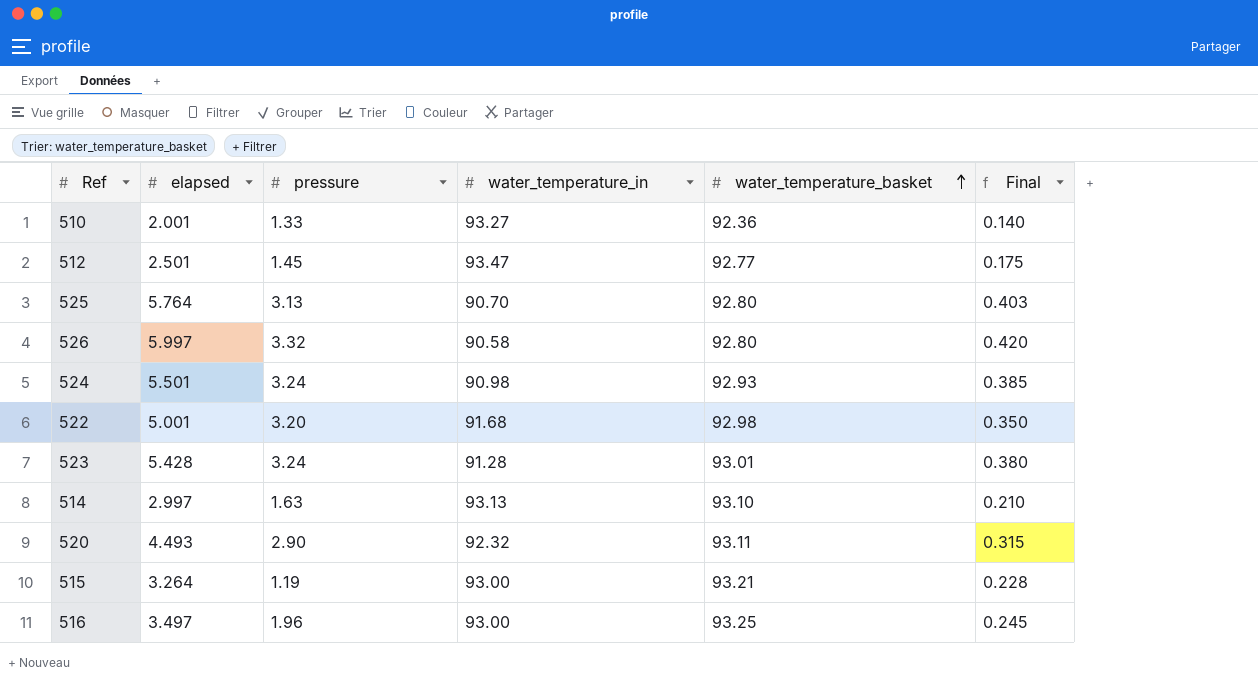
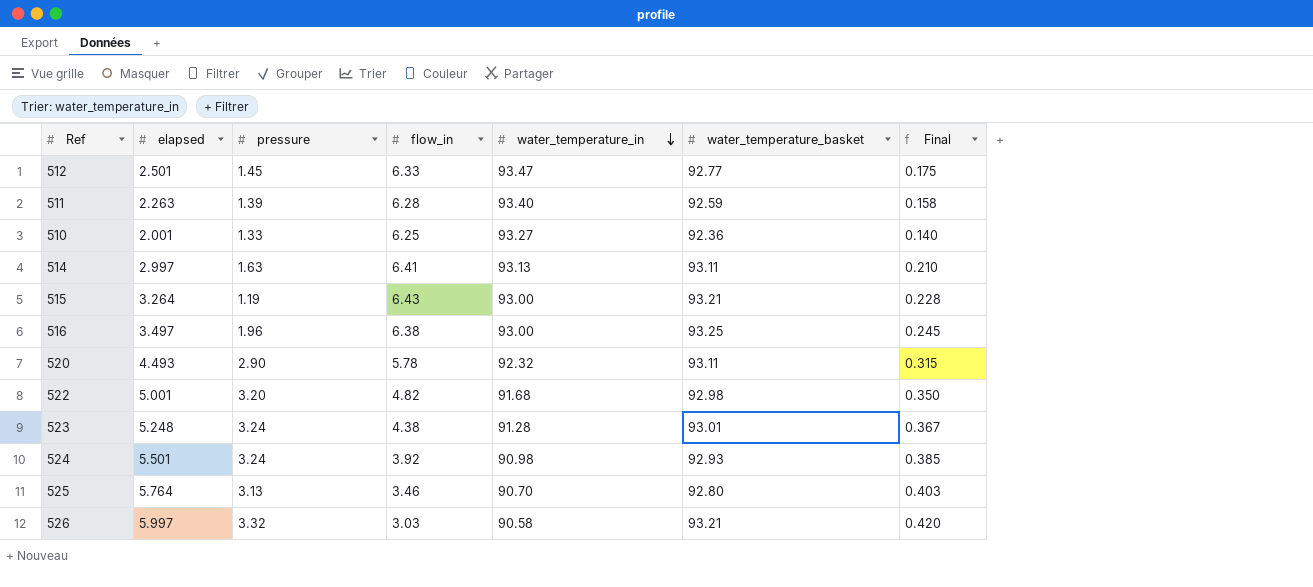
row order: water_temperature_basket ascending -> water_temperature_in descending
column flow_in | position: none -> 4
row 511: none -> 2.263 | 1.39 | 6.28 | 93.40 | 92.59 | 0.158
514 | water_temperature_basket: 93.10 -> 93.11
523 | elapsed: 5.428 -> 5.248
523 | Final: 0.380 -> 0.367
526 | water_temperature_basket: 92.80 -> 93.21

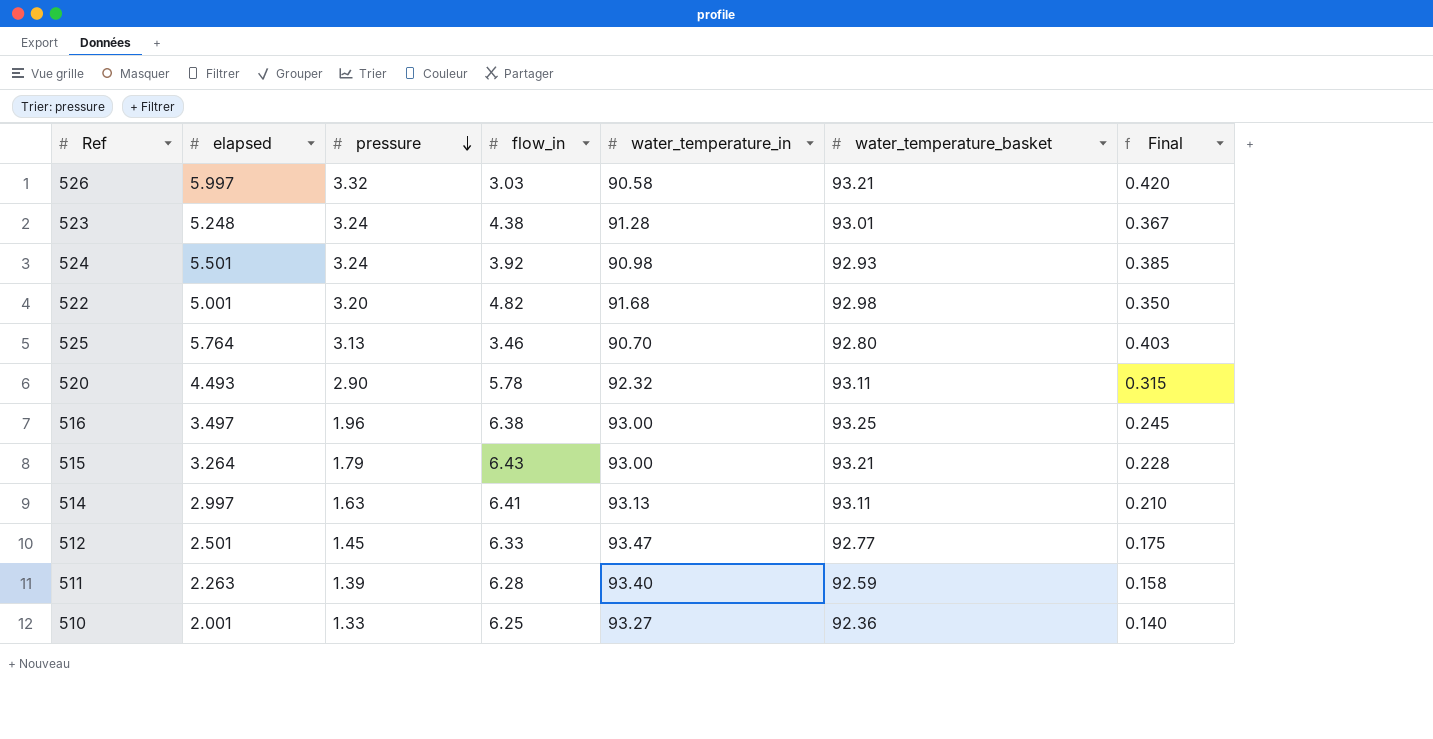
row order: water_temperature_in descending -> pressure descending
515 | pressure: 1.19 -> 1.79

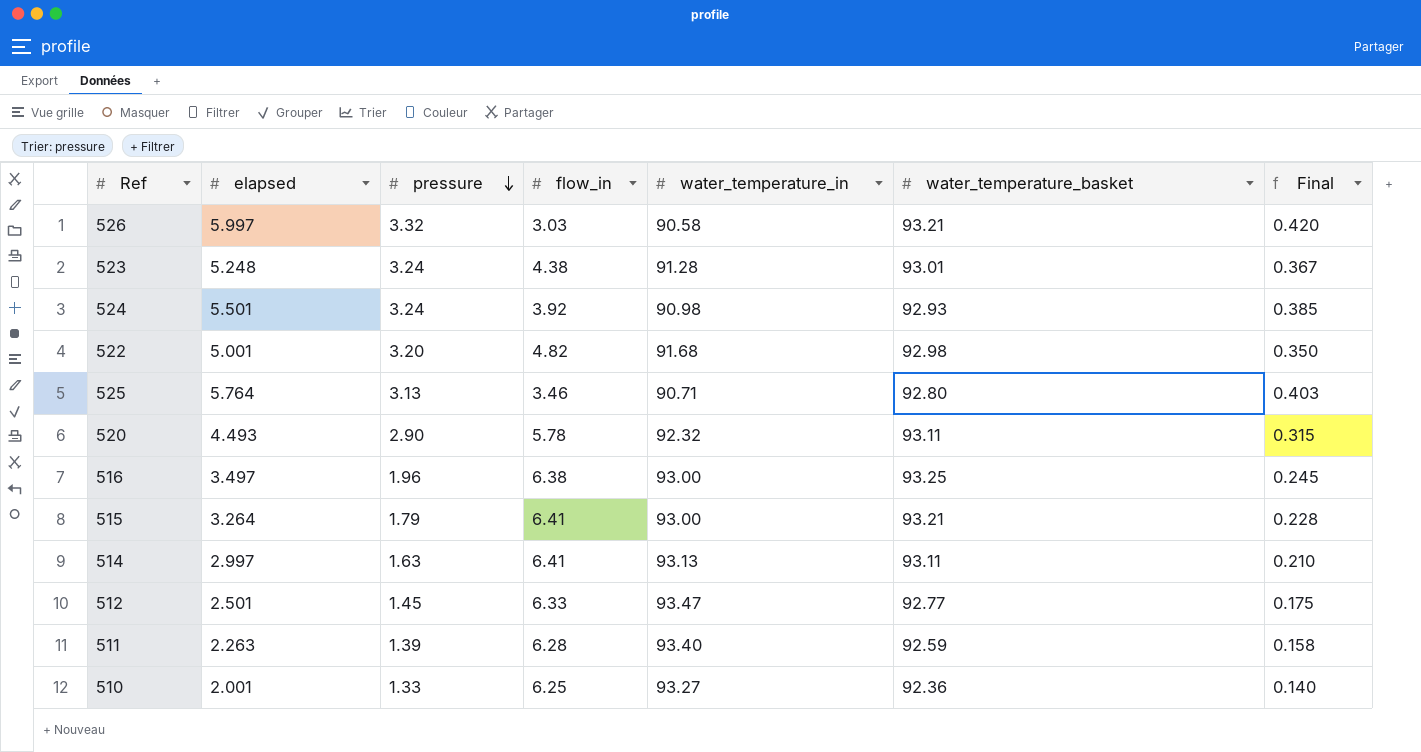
525 | water_temperature_in: 90.70 -> 90.71
515 | flow_in: 6.43 -> 6.41

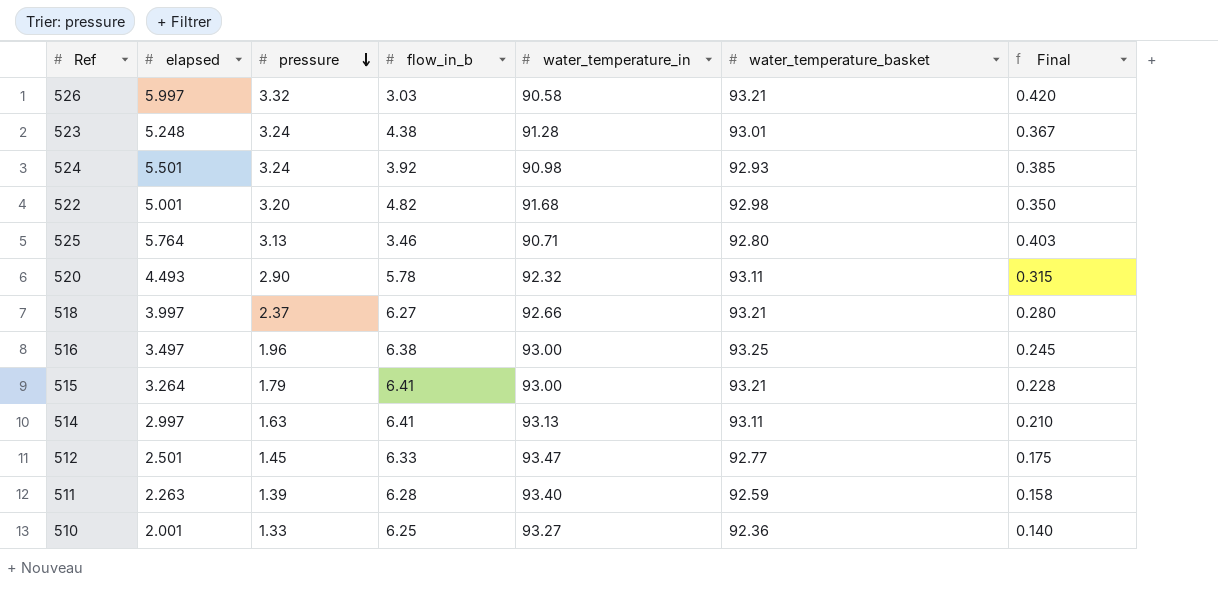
column name: flow_in -> flow_in_b
row 518: none -> 3.997 | 2.37 | 6.27 | 92.66 | 93.21 | 0.280

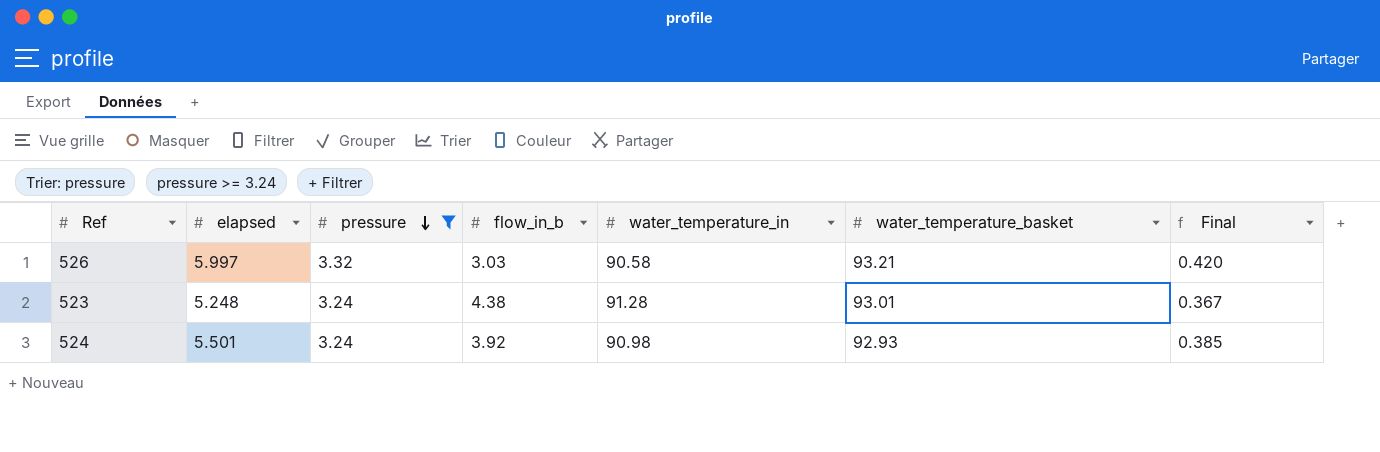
filter: none -> pressure >= 3.24

